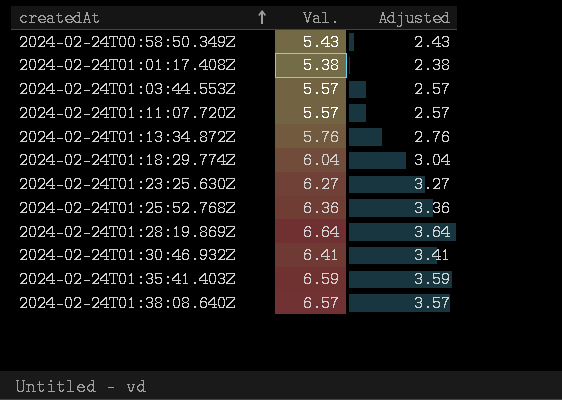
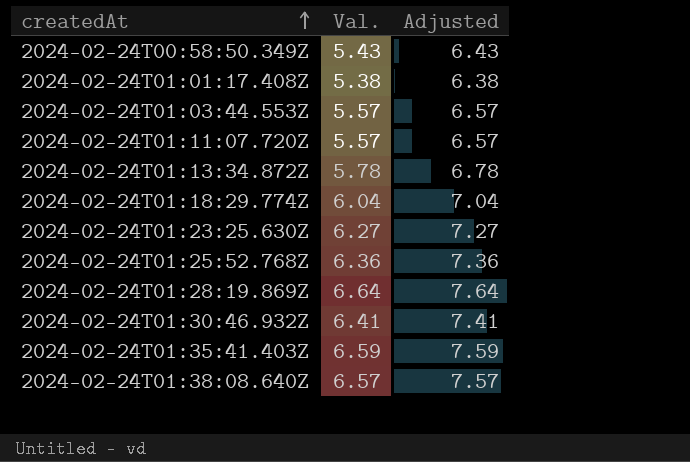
column Adjusted | formula: [Val.] - 3 -> [Val.] + 1
2024-02-24T01:13:34.872Z | Val.: 5.76 -> 5.78

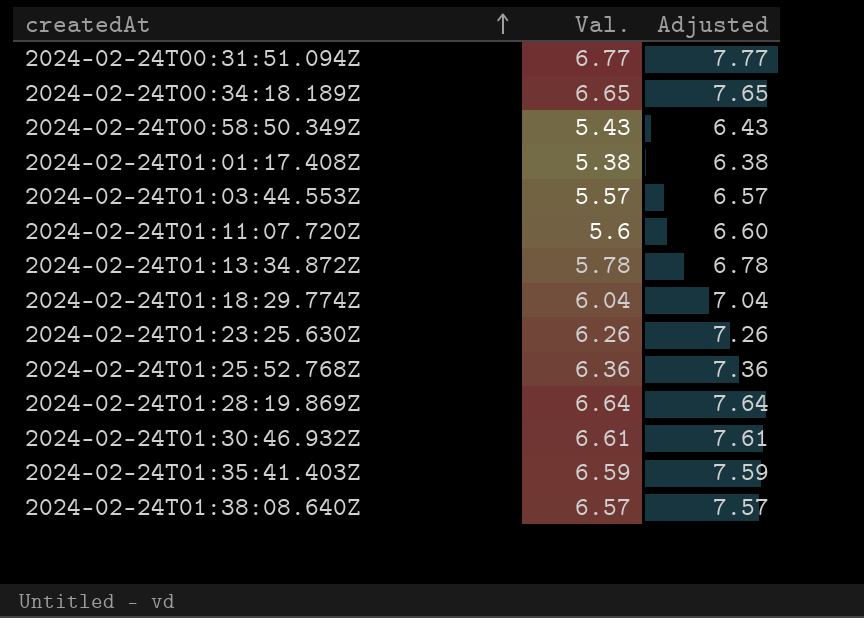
row 2024-02-24T00:31:51.094Z: none -> 6.77 | 7.77
row 2024-02-24T00:34:18.189Z: none -> 6.65 | 7.65
2024-02-24T01:11:07.720Z | Val.: 5.57 -> 5.6
2024-02-24T01:11:07.720Z | Adjusted: 6.57 -> 6.60
2024-02-24T01:23:25.630Z | Val.: 6.27 -> 6.26
2024-02-24T01:23:25.630Z | Adjusted: 7.27 -> 7.26
2024-02-24T01:30:46.932Z | Val.: 6.41 -> 6.61
2024-02-24T01:30:46.932Z | Adjusted: 7.41 -> 7.61

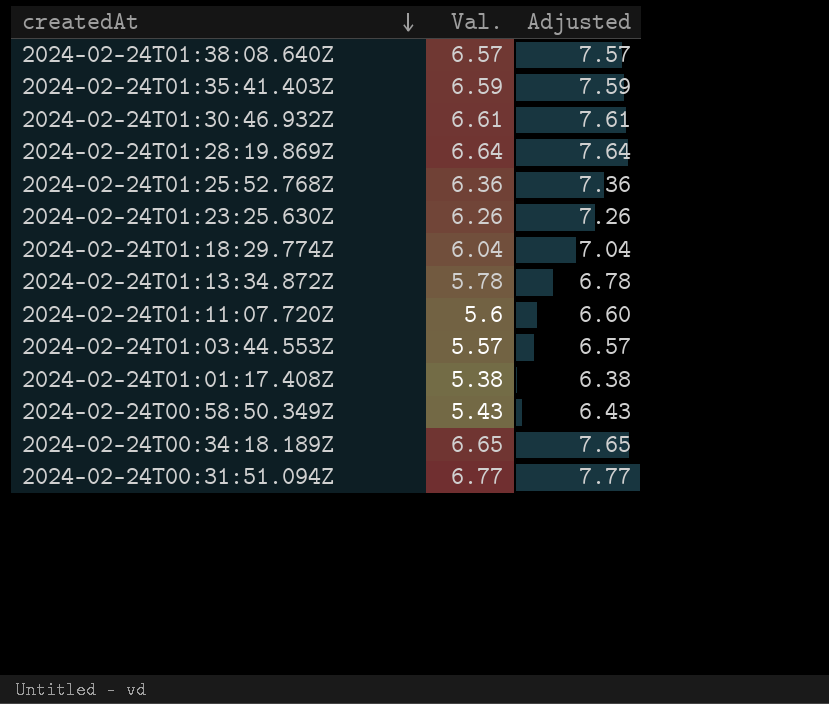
row order: createdAt ascending -> createdAt descending

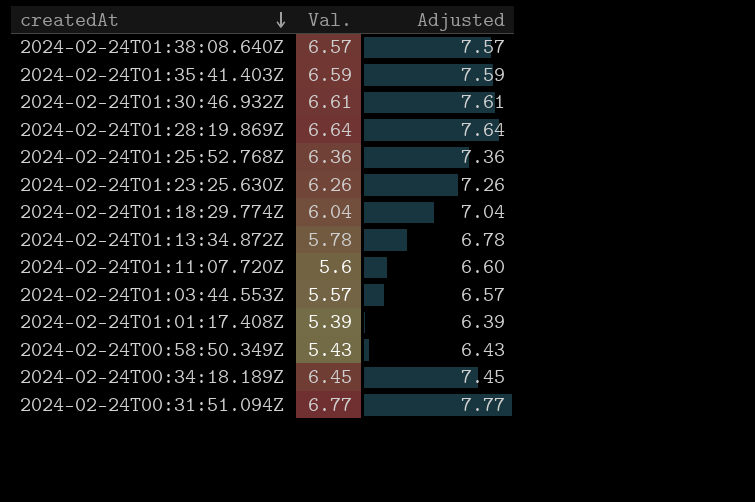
2024-02-24T01:01:17.408Z | Val.: 5.38 -> 5.39
2024-02-24T01:01:17.408Z | Adjusted: 6.38 -> 6.39
2024-02-24T00:34:18.189Z | Val.: 6.65 -> 6.45
2024-02-24T00:34:18.189Z | Adjusted: 7.65 -> 7.45

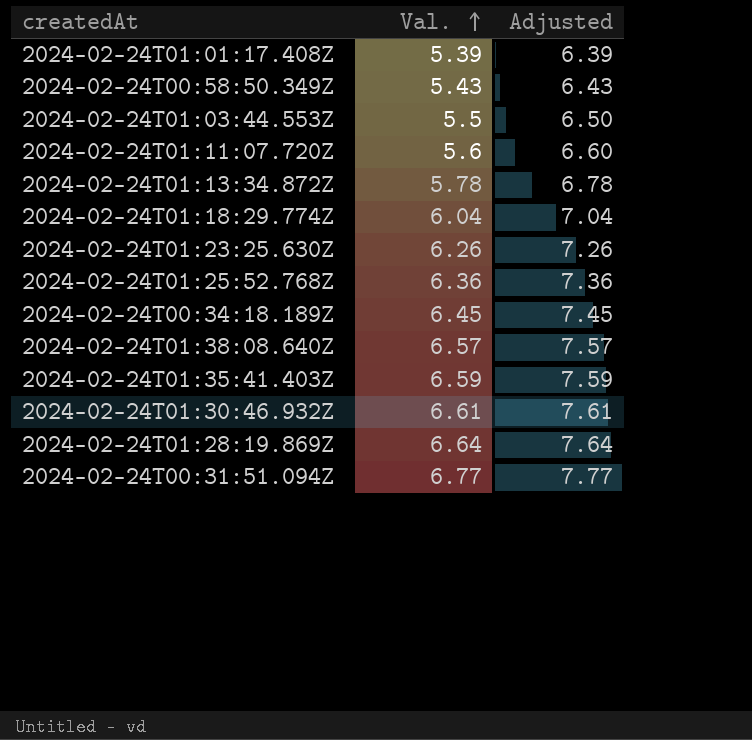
row order: createdAt descending -> Val. ascending
2024-02-24T01:03:44.553Z | Val.: 5.57 -> 5.5
2024-02-24T01:03:44.553Z | Adjusted: 6.57 -> 6.50

